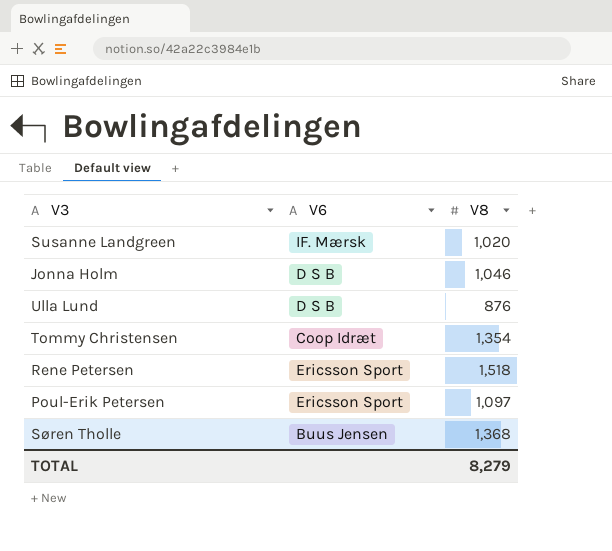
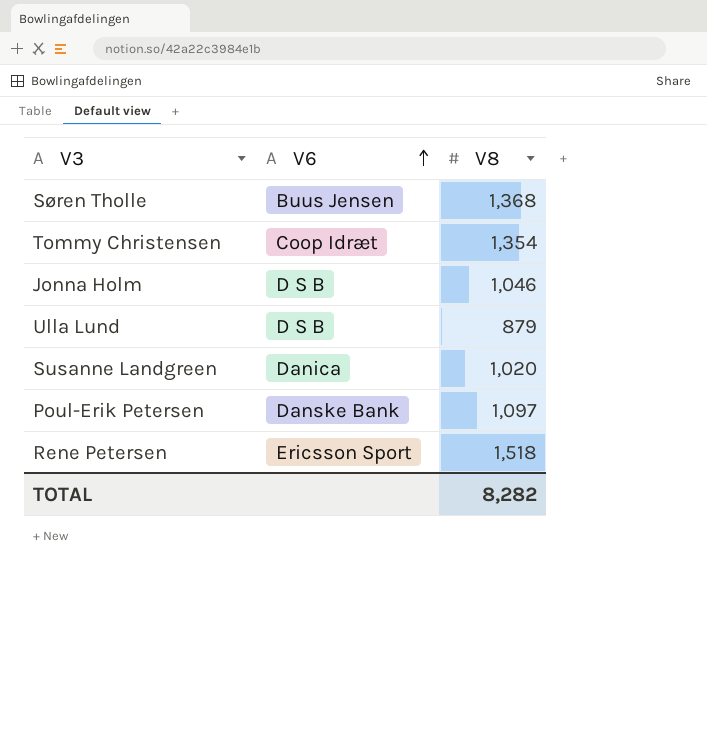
row order: none -> V6 ascending
Ulla Lund | V8: 876 -> 879
Susanne Landgreen | V6: IF. Mærsk -> Danica
Poul-Erik Petersen | V6: Ericsson Sport -> Danske Bank
TOTAL | V8: 8,279 -> 8,282

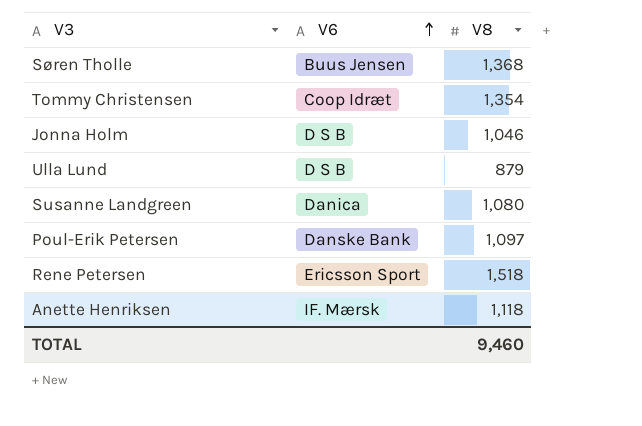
Susanne Landgreen | V8: 1,020 -> 1,080
row Anette Henriksen: none -> IF. Mærsk | 1,118
TOTAL | V8: 8,282 -> 9,460

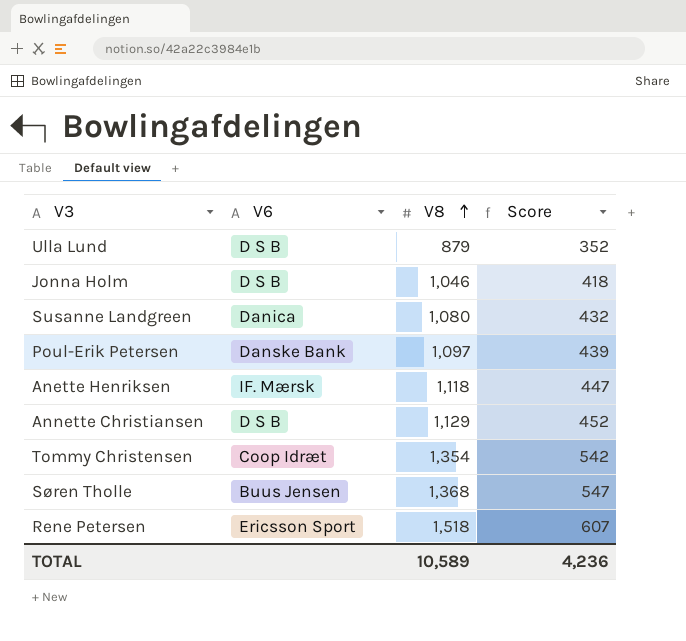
row order: V6 ascending -> V8 ascending
column Score | formula: none -> [V8] * 0.4
row Annette Christiansen: none -> D S B | 1,129 | 452
TOTAL | V8: 9,460 -> 10,589

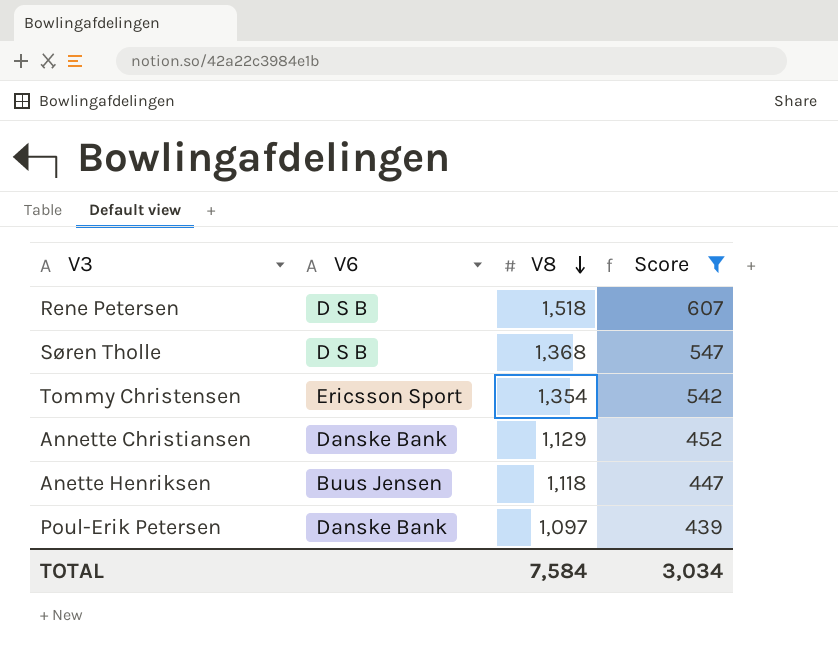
filter: none -> Score >= 439
row order: V8 ascending -> V8 descending
Rene Petersen | V6: Ericsson Sport -> D S B
Søren Tholle | V6: Buus Jensen -> D S B
Tommy Christensen | V6: Coop Idræt -> Ericsson Sport
Annette Christiansen | V6: D S B -> Danske Bank
Anette Henriksen | V6: IF. Mærsk -> Buus Jensen
TOTAL | V8: 10,589 -> 7,584
TOTAL | Score: 4,236 -> 3,034

